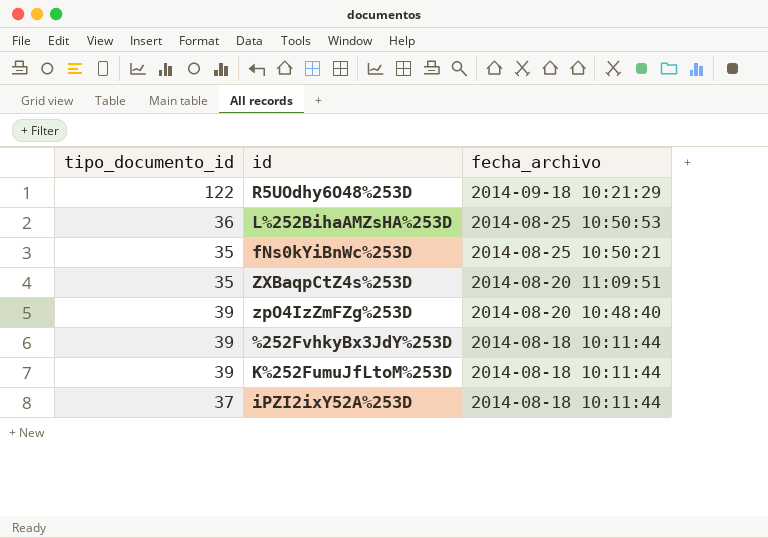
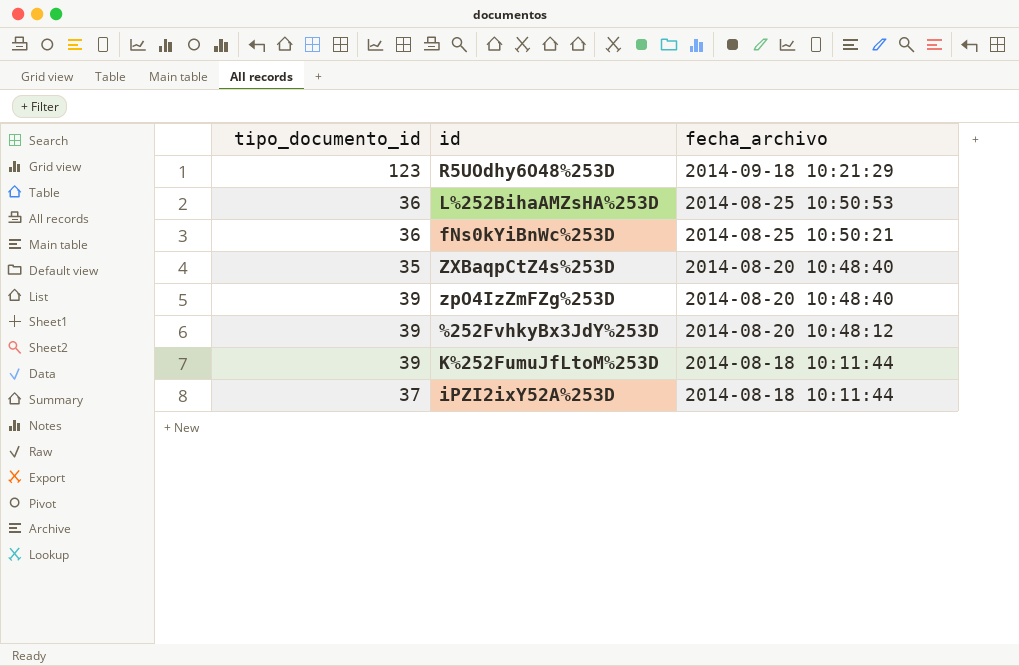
R5UOdhy6O48%253D | tipo_documento_id: 122 -> 123
fNs0kYiBnWc%253D | tipo_documento_id: 35 -> 36
ZXBaqpCtZ4s%253D | fecha_archivo: 2014-08-20 11:09:51 -> 2014-08-20 10:48:40
%252FvhkyBx3JdY%253D | fecha_archivo: 2014-08-18 10:11:44 -> 2014-08-20 10:48:12

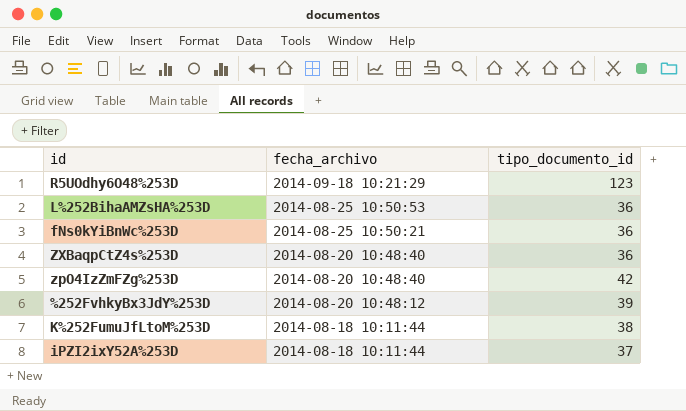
column tipo_documento_id | position: 1 -> 3
ZXBaqpCtZ4s%253D | tipo_documento_id: 35 -> 36
zpO4IzZmFZg%253D | tipo_documento_id: 39 -> 42
K%252FumuJfLtoM%253D | tipo_documento_id: 39 -> 38

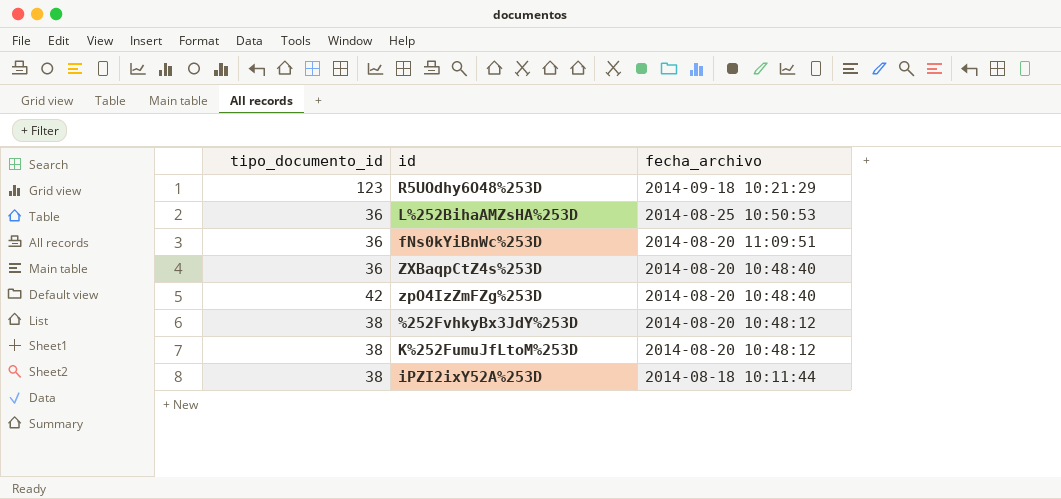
column tipo_documento_id | position: 3 -> 1
fNs0kYiBnWc%253D | fecha_archivo: 2014-08-25 10:50:21 -> 2014-08-20 11:09:51
%252FvhkyBx3JdY%253D | tipo_documento_id: 39 -> 38
K%252FumuJfLtoM%253D | fecha_archivo: 2014-08-18 10:11:44 -> 2014-08-20 10:48:12
iPZI2ixY52A%253D | tipo_documento_id: 37 -> 38

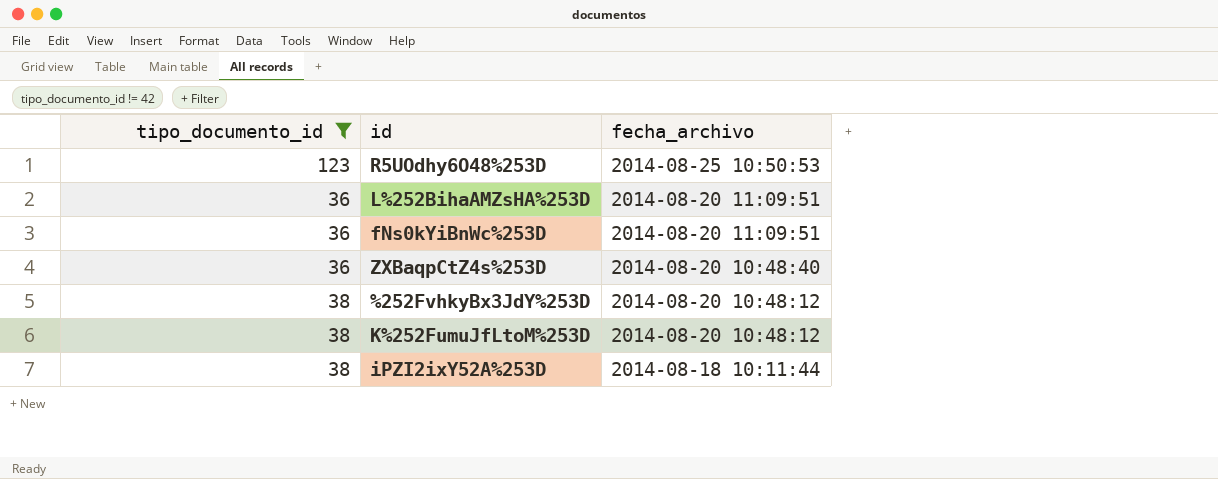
filter: none -> tipo_documento_id != 42
R5UOdhy6O48%253D | fecha_archivo: 2014-09-18 10:21:29 -> 2014-08-25 10:50:53
L%252BihaAMZsHA%253D | fecha_archivo: 2014-08-25 10:50:53 -> 2014-08-20 11:09:51

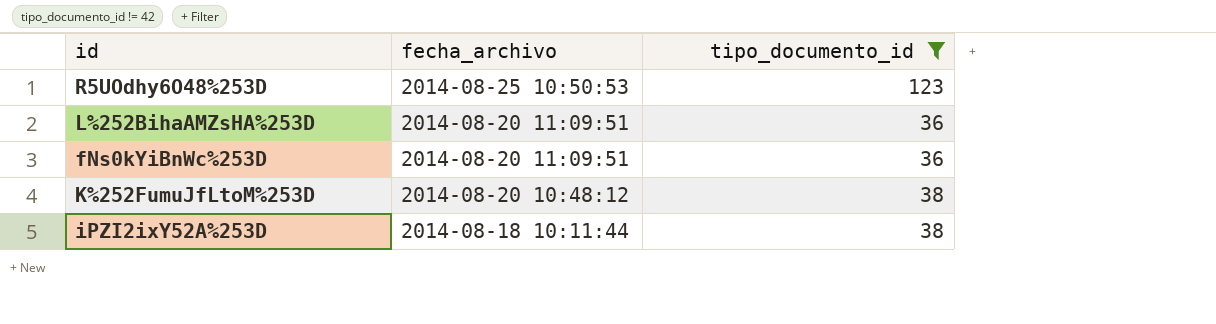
column tipo_documento_id | position: 1 -> 3
row ZXBaqpCtZ4s%253D: 36 | 2014-08-20 10:48:40 -> none
row %252FvhkyBx3JdY%253D: 38 | 2014-08-20 10:48:12 -> none

